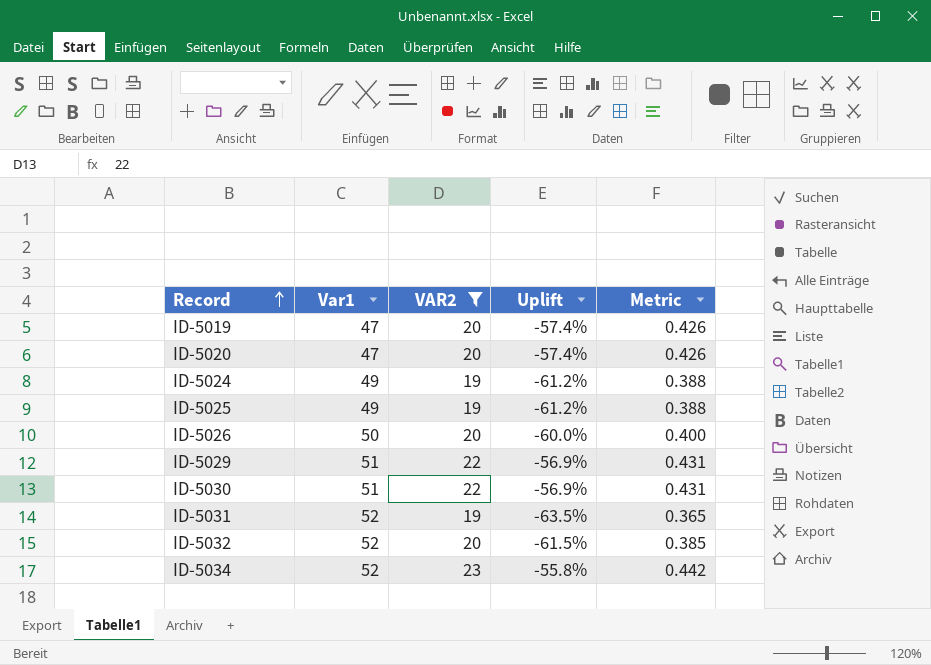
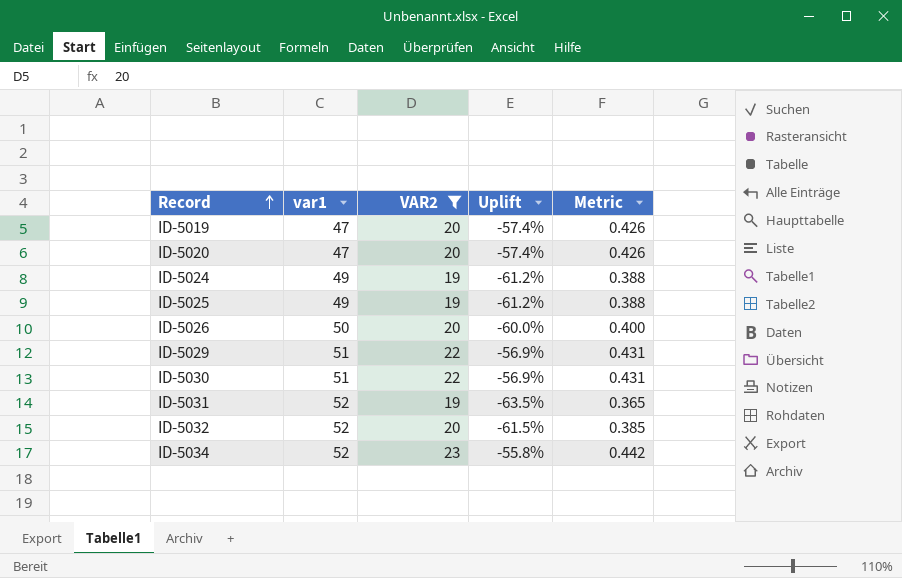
column name: Var1 -> var1

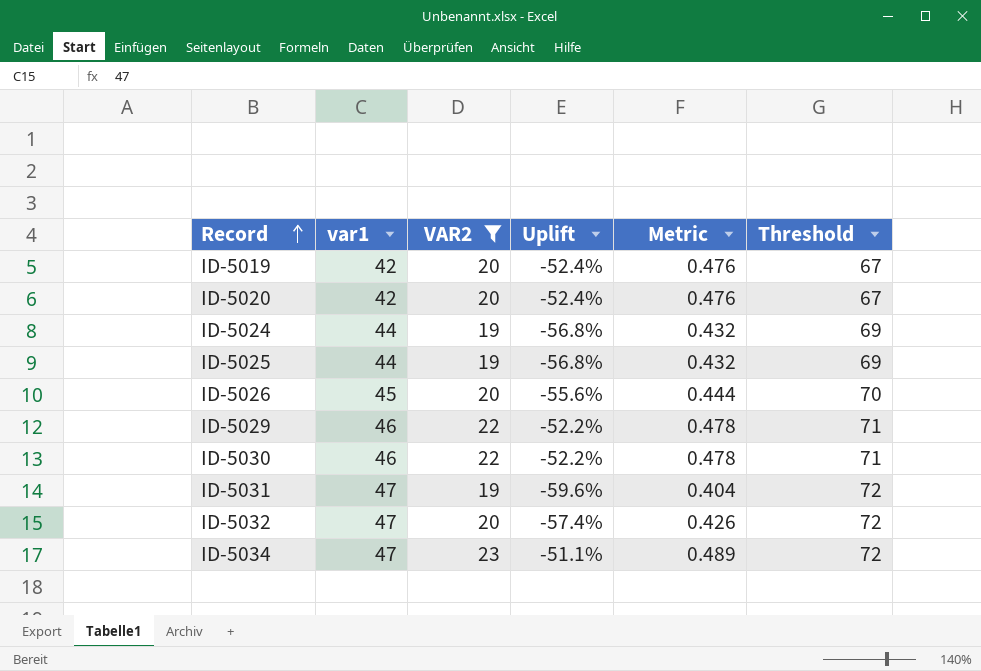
column Threshold | formula: none -> [var1] + 25
ID-5019 | var1: 47 -> 42
ID-5019 | Uplift: -57.4% -> -52.4%
ID-5019 | Metric: 0.426 -> 0.476
ID-5020 | var1: 47 -> 42
ID-5020 | Uplift: -57.4% -> -52.4%
ID-5020 | Metric: 0.426 -> 0.476
ID-5024 | var1: 49 -> 44
ID-5024 | Uplift: -61.2% -> -56.8%
ID-5024 | Metric: 0.388 -> 0.432
ID-5025 | var1: 49 -> 44
ID-5025 | Uplift: -61.2% -> -56.8%
ID-5025 | Metric: 0.388 -> 0.432
ID-5026 | var1: 50 -> 45
ID-5026 | Uplift: -60.0% -> -55.6%
ID-5026 | Metric: 0.400 -> 0.444
ID-5029 | var1: 51 -> 46
ID-5029 | Uplift: -56.9% -> -52.2%
ID-5029 | Metric: 0.431 -> 0.478
ID-5030 | var1: 51 -> 46
ID-5030 | Uplift: -56.9% -> -52.2%
ID-5030 | Metric: 0.431 -> 0.478
ID-5031 | var1: 52 -> 47
ID-5031 | Uplift: -63.5% -> -59.6%
ID-5031 | Metric: 0.365 -> 0.404
ID-5032 | var1: 52 -> 47
ID-5032 | Uplift: -61.5% -> -57.4%
ID-5032 | Metric: 0.385 -> 0.426
ID-5034 | var1: 52 -> 47
ID-5034 | Uplift: -55.8% -> -51.1%
ID-5034 | Metric: 0.442 -> 0.489

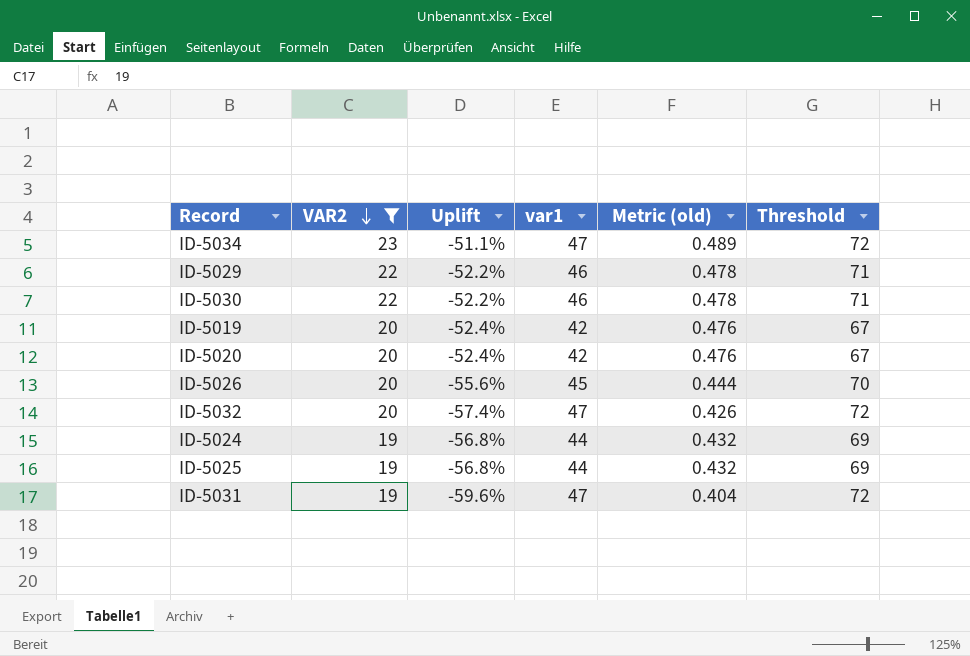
row order: Record ascending -> VAR2 descending
column var1 | position: 2 -> 4
column name: Metric -> Metric (old)

